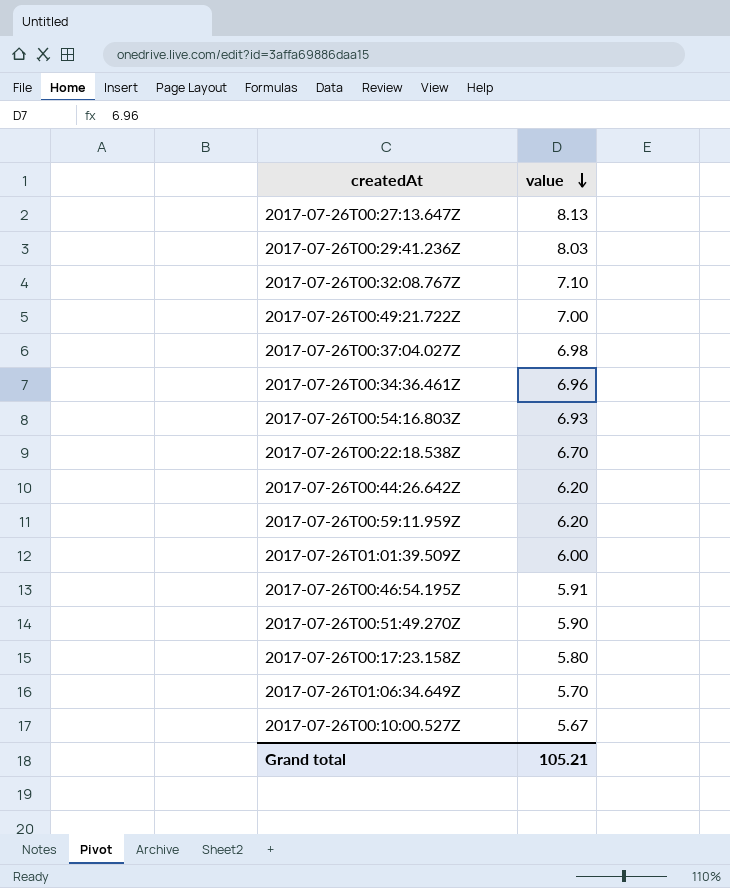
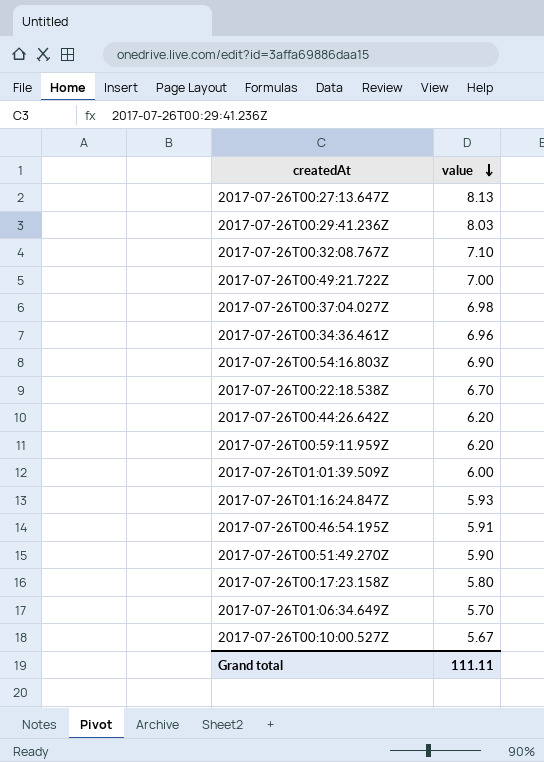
2017-07-26T00:54:16.803Z | value: 6.93 -> 6.90
row 2017-07-26T01:16:24.847Z: none -> 5.93
Grand total | value: 105.21 -> 111.11

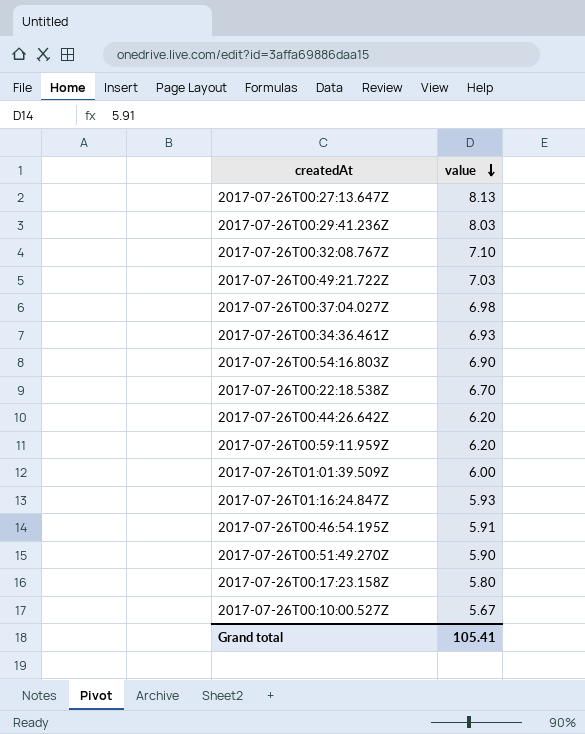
row 2017-07-26T01:06:34.649Z: 5.70 -> none
2017-07-26T00:49:21.722Z | value: 7.00 -> 7.03
2017-07-26T00:34:36.461Z | value: 6.96 -> 6.93
Grand total | value: 111.11 -> 105.41

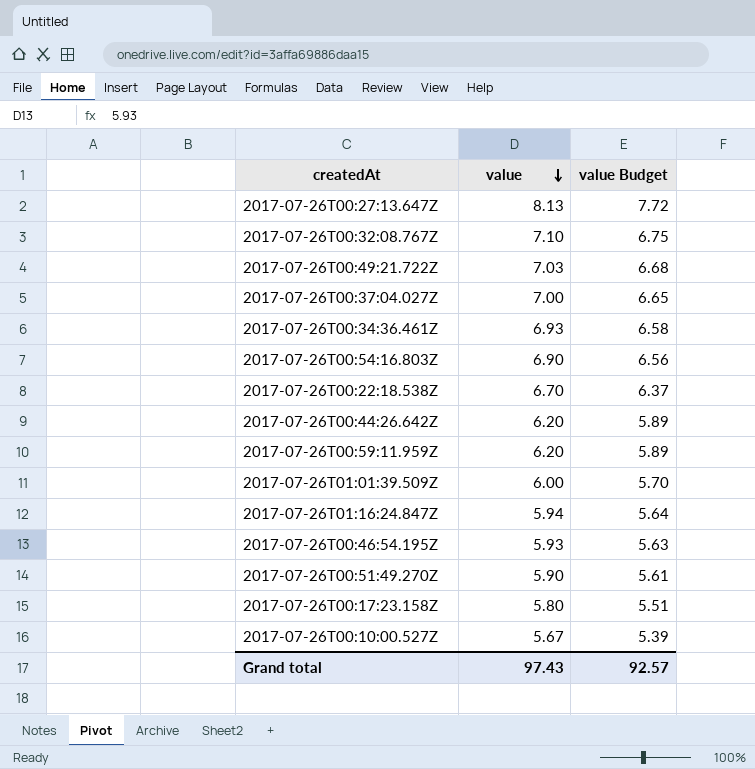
column value Budget | formula: none -> [value] * 0.95
row 2017-07-26T00:29:41.236Z: 8.03 -> none
2017-07-26T00:37:04.027Z | value: 6.98 -> 7.00
2017-07-26T01:16:24.847Z | value: 5.93 -> 5.94
2017-07-26T00:46:54.195Z | value: 5.91 -> 5.93
Grand total | value: 105.41 -> 97.43

